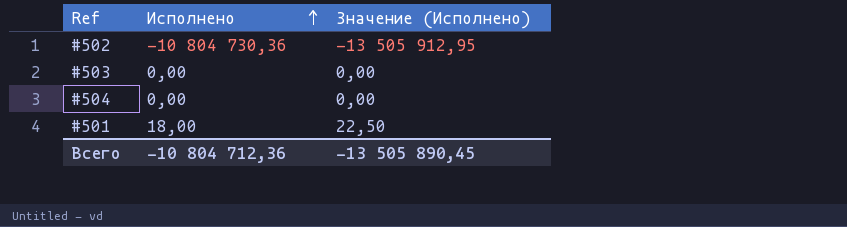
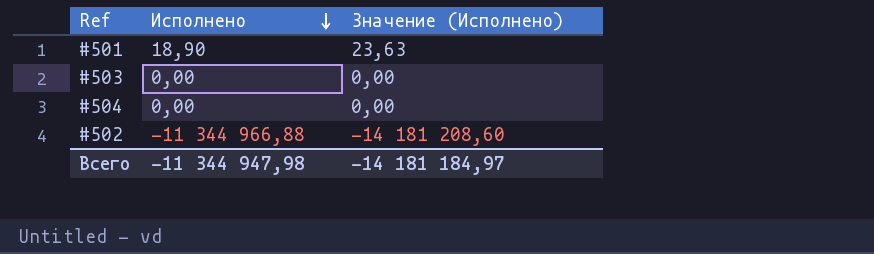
row order: Исполнено ascending -> Исполнено descending
#501 | Исполнено: 18,00 -> 18,90
#501 | Значение (Исполнено): 22,50 -> 23,63
#502 | Исполнено: -10 804 730,36 -> -11 344 966,88
#502 | Значение (Исполнено): -13 505 912,95 -> -14 181 208,60
Всего | Исполнено: -10 804 712,36 -> -11 344 947,98
Всего | Значение (Исполнено): -13 505 890,45 -> -14 181 184,97

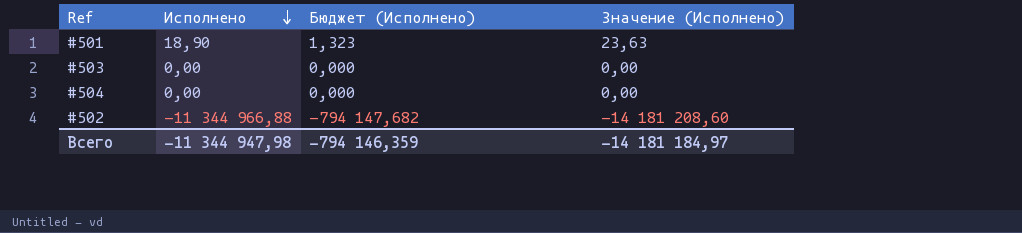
column Бюджет (Исполнено) | formula: none -> [Исполнено] * 0,07

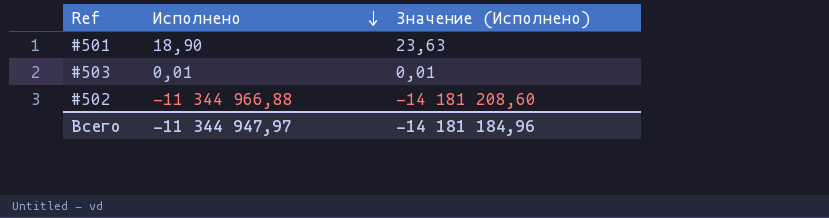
column Бюджет (Исполнено) | formula: [Исполнено] * 0,07 -> none
row #504: 0,00 | 0,000 | 0,00 -> none
#503 | Исполнено: 0,00 -> 0,01
#503 | Значение (Исполнено): 0,00 -> 0,01
Всего | Исполнено: -11 344 947,98 -> -11 344 947,97
Всего | Значение (Исполнено): -14 181 184,97 -> -14 181 184,96

